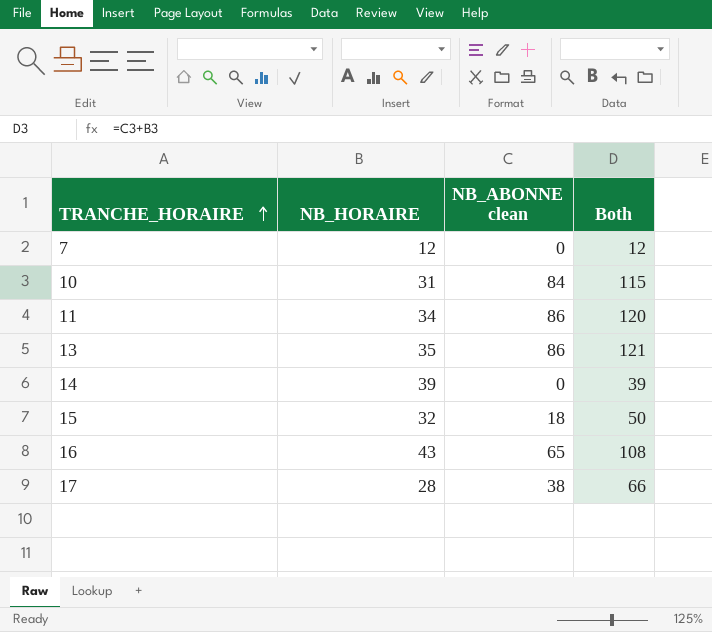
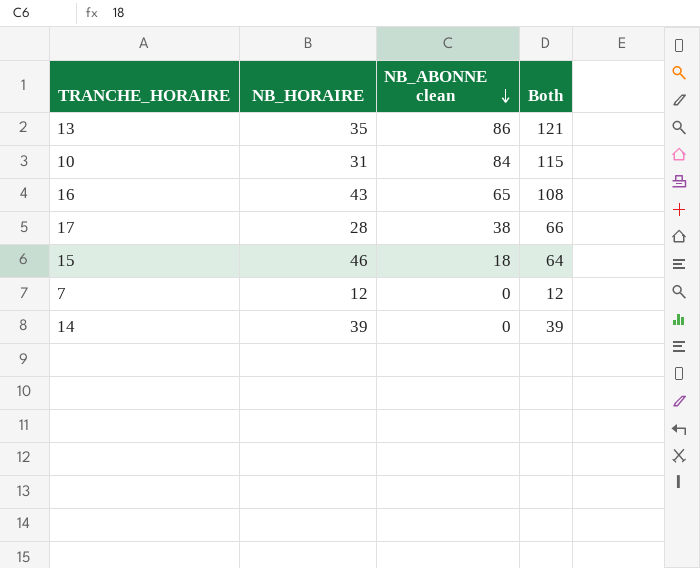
row order: TRANCHE_HORAIRE ascending -> NB_ABONNE clean descending
row 11: 34 | 86 | 120 -> none
15 | NB_HORAIRE: 32 -> 46
15 | Both: 50 -> 64

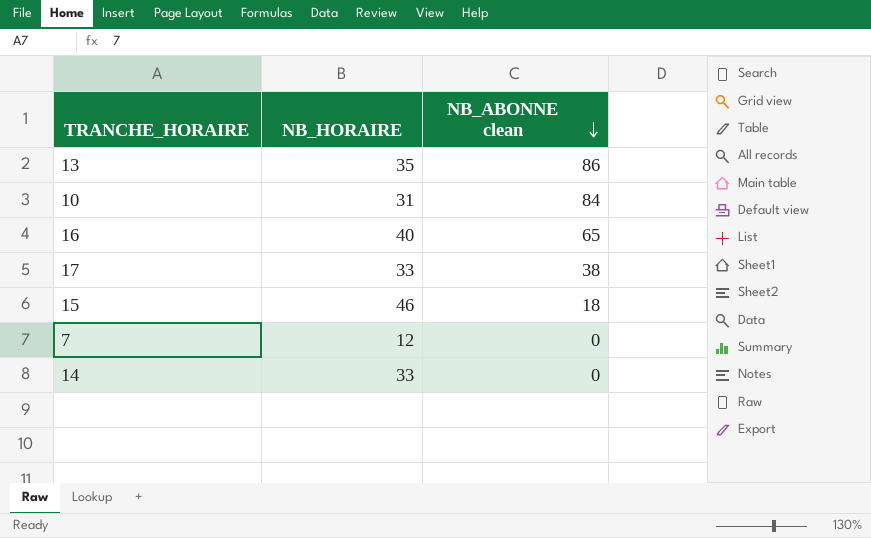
column Both | formula: [NB_HORAIRE] + [NB_ABONNE clean] -> none
16 | NB_HORAIRE: 43 -> 40
17 | NB_HORAIRE: 28 -> 33
14 | NB_HORAIRE: 39 -> 33

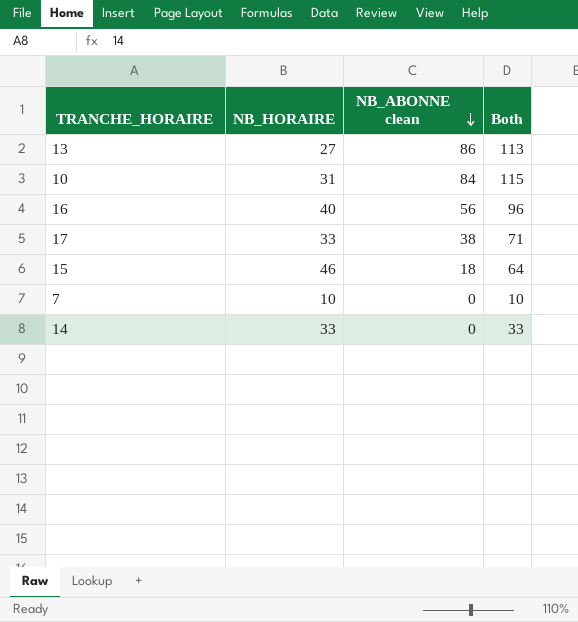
column Both | formula: none -> [NB_HORAIRE] + [NB_ABONNE clean]
13 | NB_HORAIRE: 35 -> 27
16 | NB_ABONNE clean: 65 -> 56
7 | NB_HORAIRE: 12 -> 10

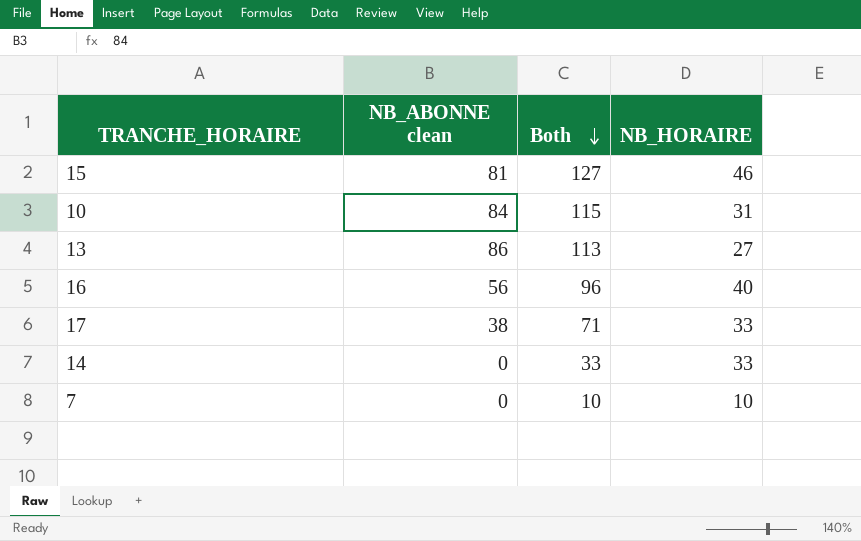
row order: NB_ABONNE clean descending -> Both descending
column NB_HORAIRE | position: 2 -> 4
15 | NB_ABONNE clean: 18 -> 81
15 | Both: 64 -> 127

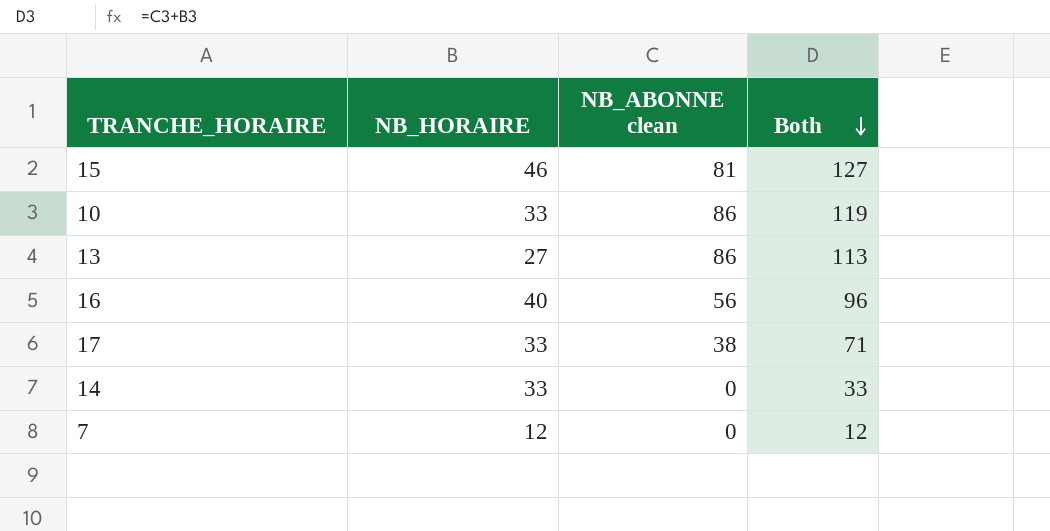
column NB_HORAIRE | position: 4 -> 2
10 | NB_HORAIRE: 31 -> 33
10 | NB_ABONNE clean: 84 -> 86
10 | Both: 115 -> 119
7 | NB_HORAIRE: 10 -> 12
7 | Both: 10 -> 12

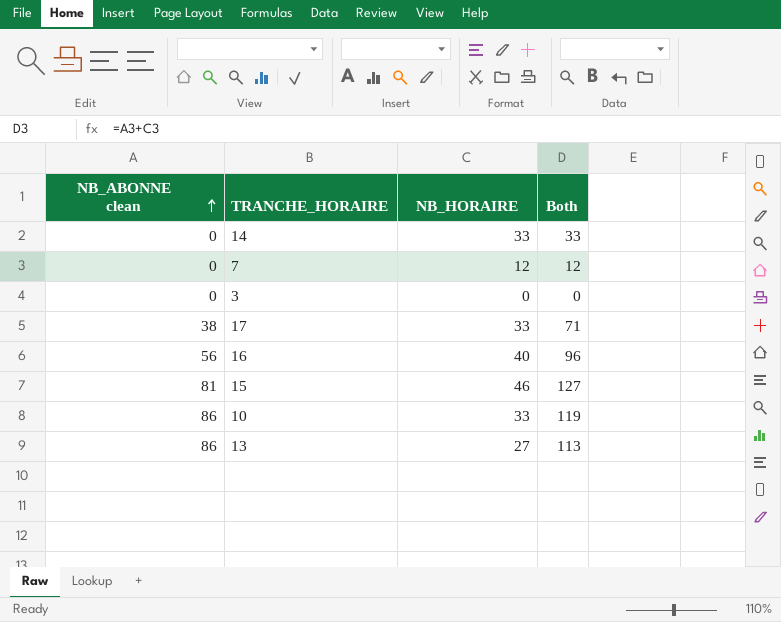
row order: Both descending -> NB_ABONNE clean ascending
column NB_ABONNE clean | position: 3 -> 1
row 3: none -> 0 | 0 | 0

